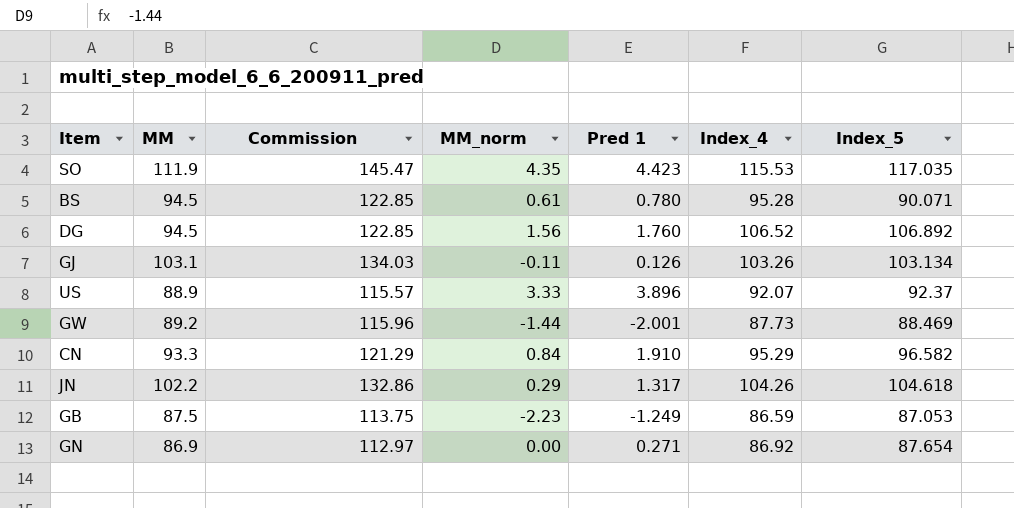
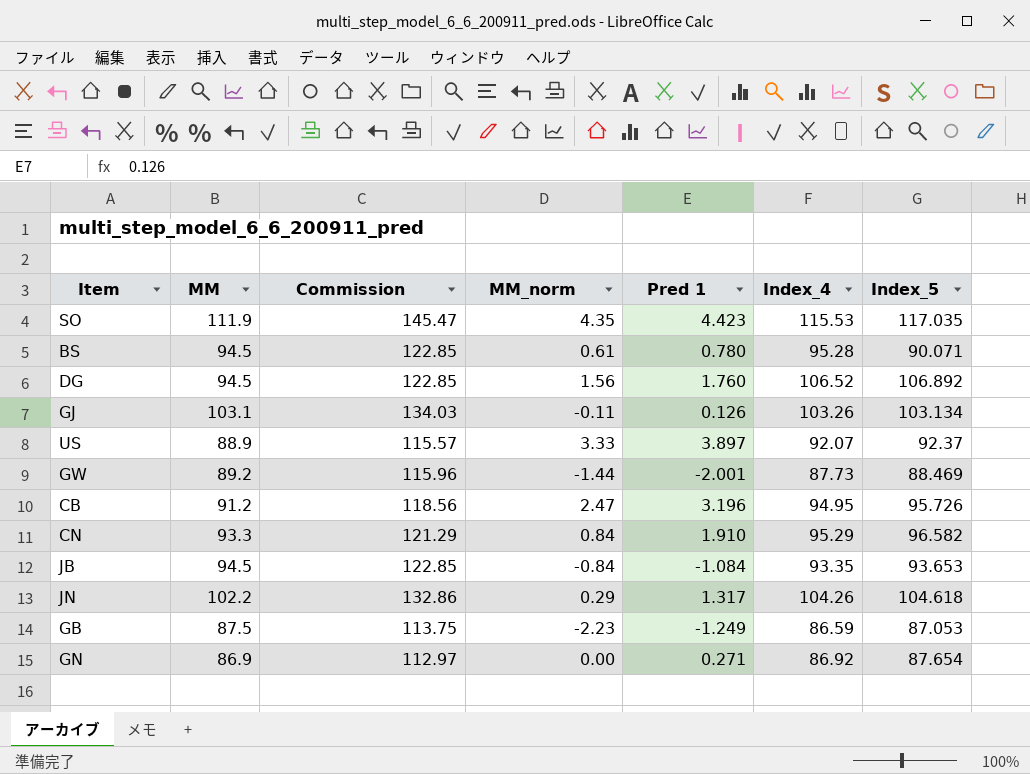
US | Pred 1: 3.896 -> 3.897
row CB: none -> 91.2 | 118.56 | 2.47 | 3.196 | 94.95 | 95.726
row JB: none -> 94.5 | 122.85 | -0.84 | -1.084 | 93.35 | 93.653

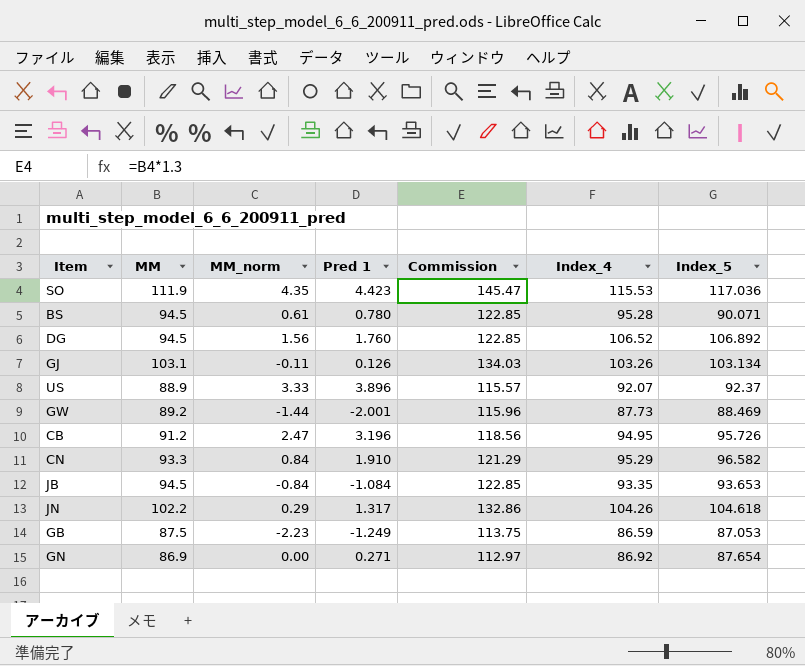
column Commission | position: 3 -> 5
SO | Index_5: 117.035 -> 117.036
US | Pred 1: 3.897 -> 3.896

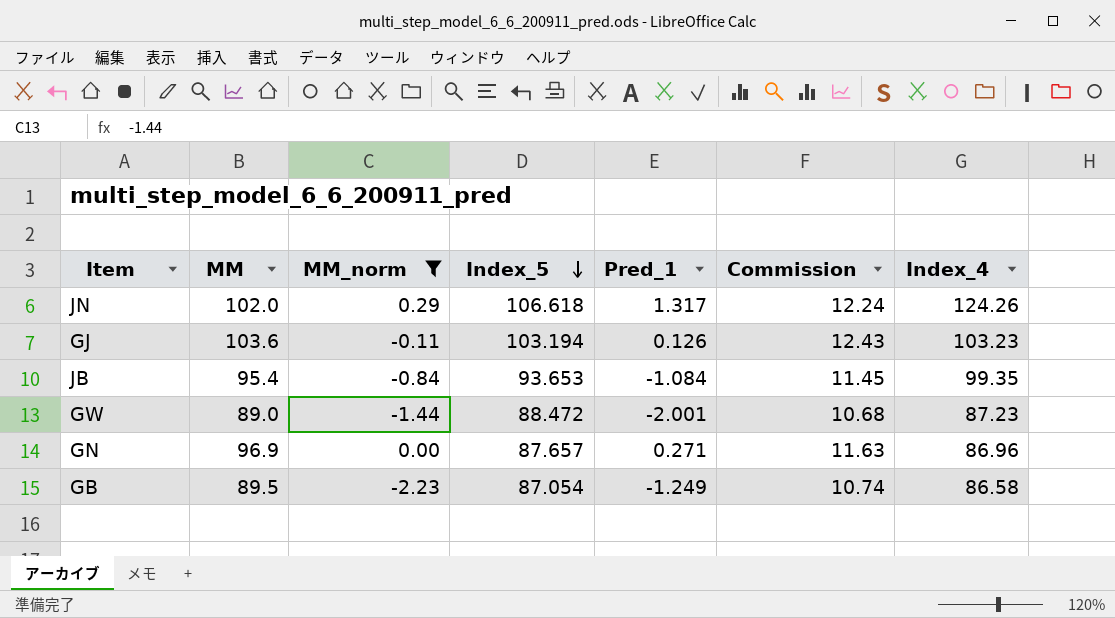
filter: none -> MM_norm <= 0.29
row order: none -> Index_5 descending
column Index_5 | position: 7 -> 4
column name: Pred 1 -> Pred_1
column Commission | formula: [MM] * 1.3 -> [MM] * 0.12
JN | MM: 102.2 -> 102.0
JN | Index_5: 104.618 -> 106.618
JN | Index_4: 104.26 -> 124.26
GJ | MM: 103.1 -> 103.6
GJ | Index_5: 103.134 -> 103.194
GJ | Index_4: 103.26 -> 103.23
JB | MM: 94.5 -> 95.4
JB | Index_4: 93.35 -> 99.35
GW | MM: 89.2 -> 89.0
GW | Index_5: 88.469 -> 88.472
GW | Index_4: 87.73 -> 87.23
GN | MM: 86.9 -> 96.9
GN | Index_5: 87.654 -> 87.657
GN | Index_4: 86.92 -> 86.96
GB | MM: 87.5 -> 89.5
GB | Index_5: 87.053 -> 87.054
GB | Index_4: 86.59 -> 86.58

